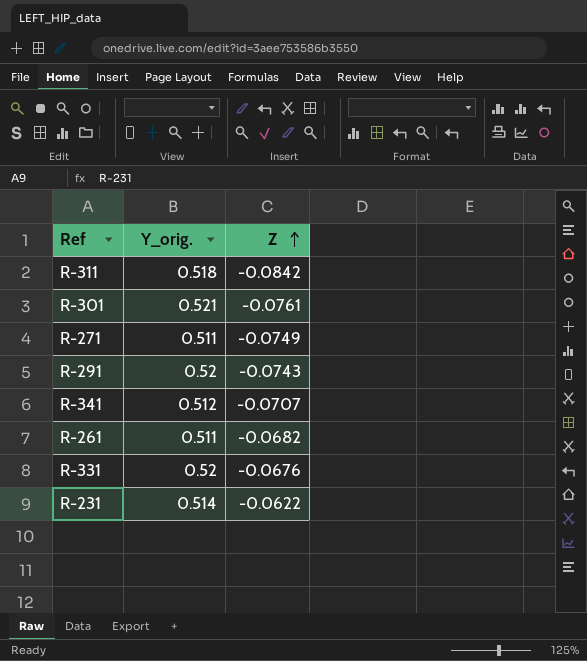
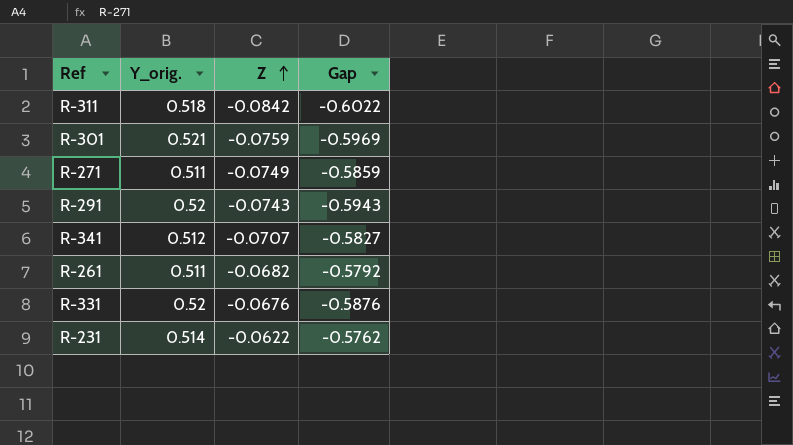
column Gap | formula: none -> [Z] - [Y_orig.]
R-301 | Z: -0.0761 -> -0.0759

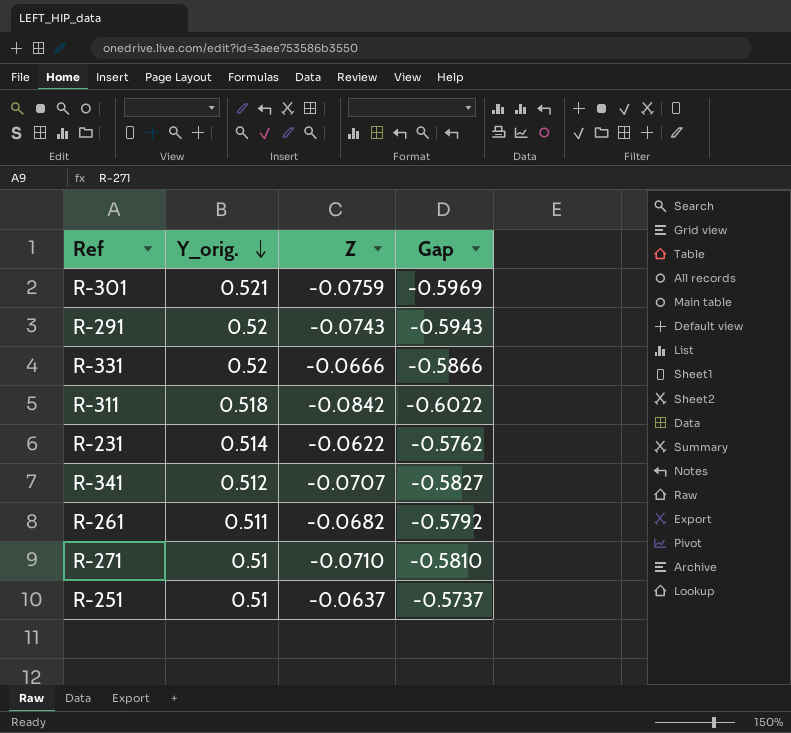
row order: Z ascending -> Y_orig. descending
R-331 | Z: -0.0676 -> -0.0666
R-331 | Gap: -0.5876 -> -0.5866
R-271 | Y_orig.: 0.511 -> 0.51
R-271 | Z: -0.0749 -> -0.0710
R-271 | Gap: -0.5859 -> -0.5810
row R-251: none -> 0.51 | -0.0637 | -0.5737

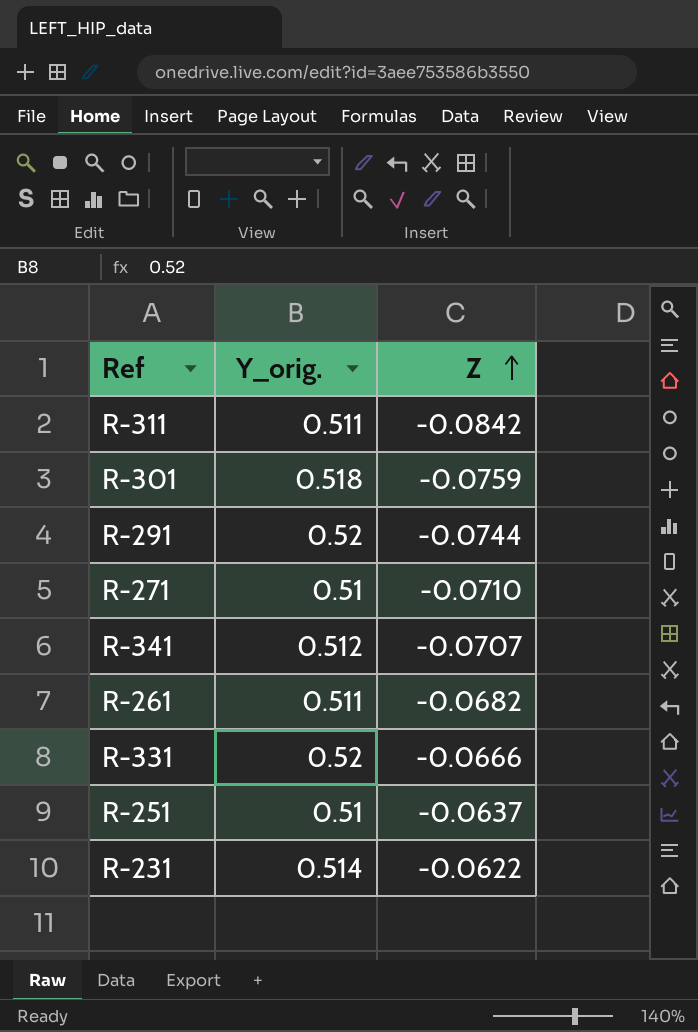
row order: Y_orig. descending -> Z ascending
column Gap | formula: [Z] - [Y_orig.] -> none
R-311 | Y_orig.: 0.518 -> 0.511
R-301 | Y_orig.: 0.521 -> 0.518
R-291 | Z: -0.0743 -> -0.0744

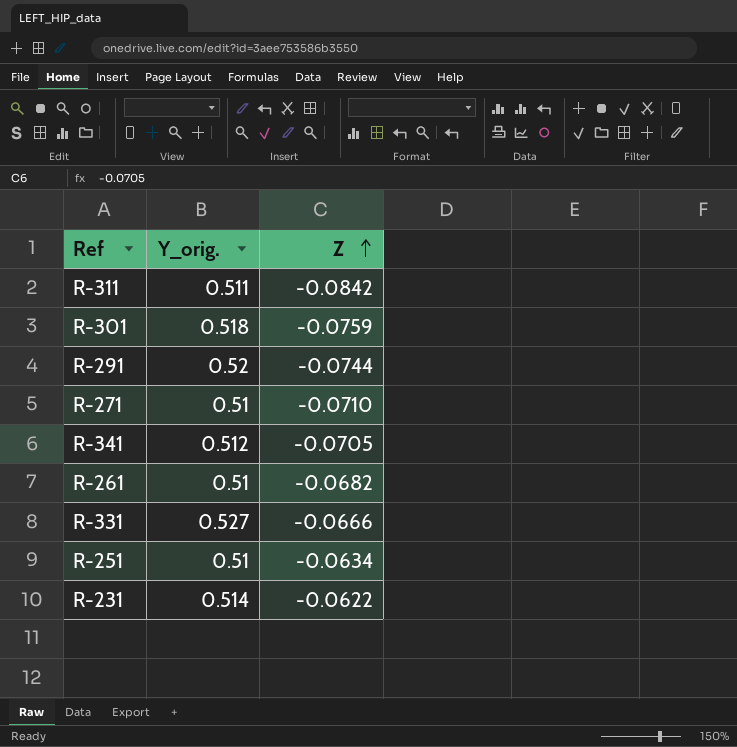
R-341 | Z: -0.0707 -> -0.0705
R-261 | Y_orig.: 0.511 -> 0.51
R-331 | Y_orig.: 0.52 -> 0.527
R-251 | Z: -0.0637 -> -0.0634

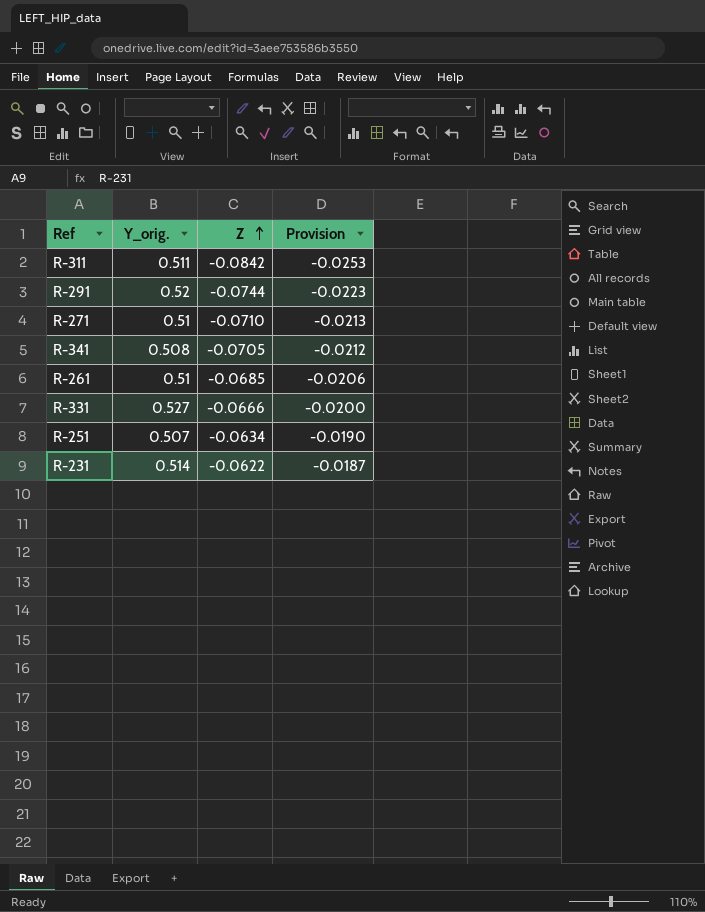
column Provision | formula: none -> [Z] * 0.3
row R-301: 0.518 | -0.0759 -> none
R-341 | Y_orig.: 0.512 -> 0.508
R-261 | Z: -0.0682 -> -0.0685
R-251 | Y_orig.: 0.51 -> 0.507

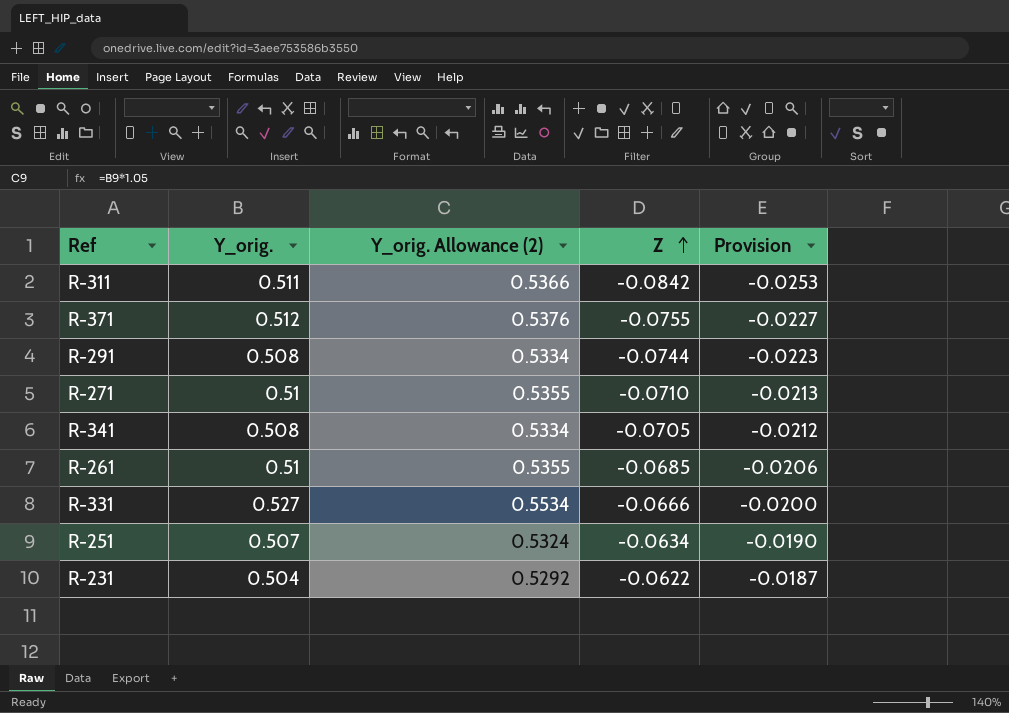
column Y_orig. Allowance (2) | formula: none -> [Y_orig.] * 1.05
row R-371: none -> 0.512 | 0.5376 | -0.0755 | -0.0227
R-291 | Y_orig.: 0.52 -> 0.508
R-231 | Y_orig.: 0.514 -> 0.504

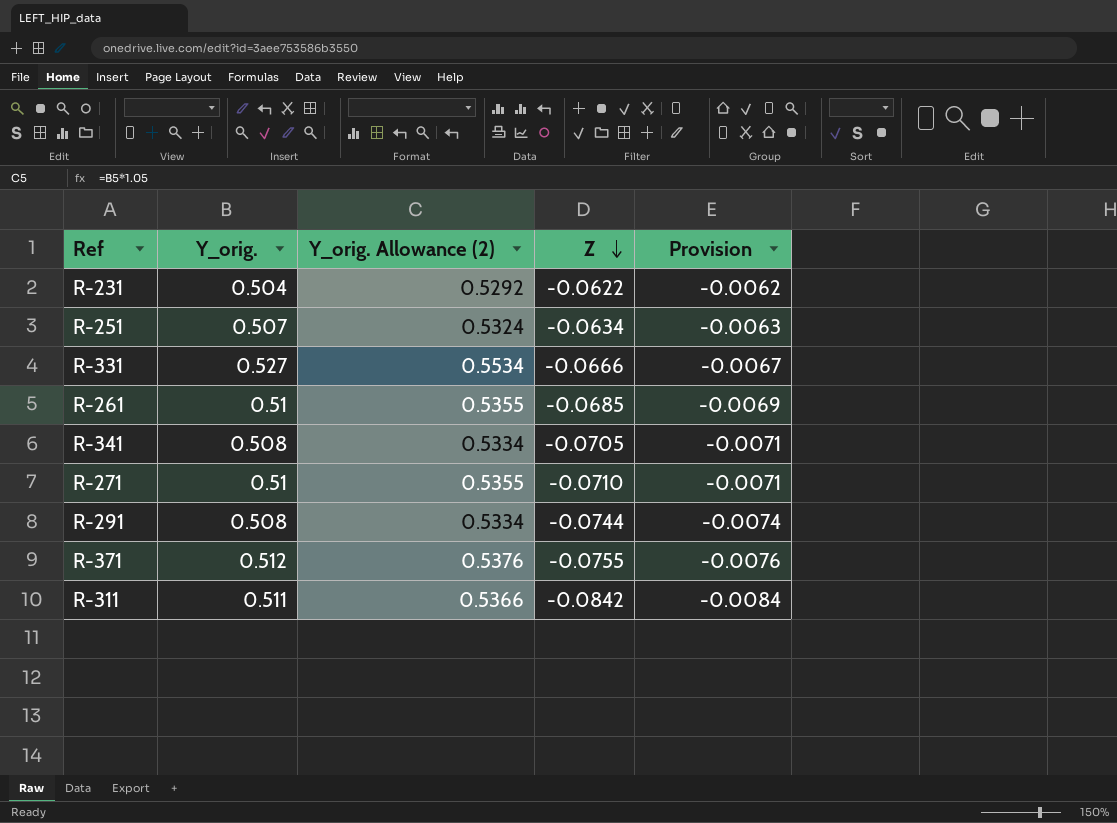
row order: Z ascending -> Z descending
column Provision | formula: [Z] * 0.3 -> [Z] * 0.1

